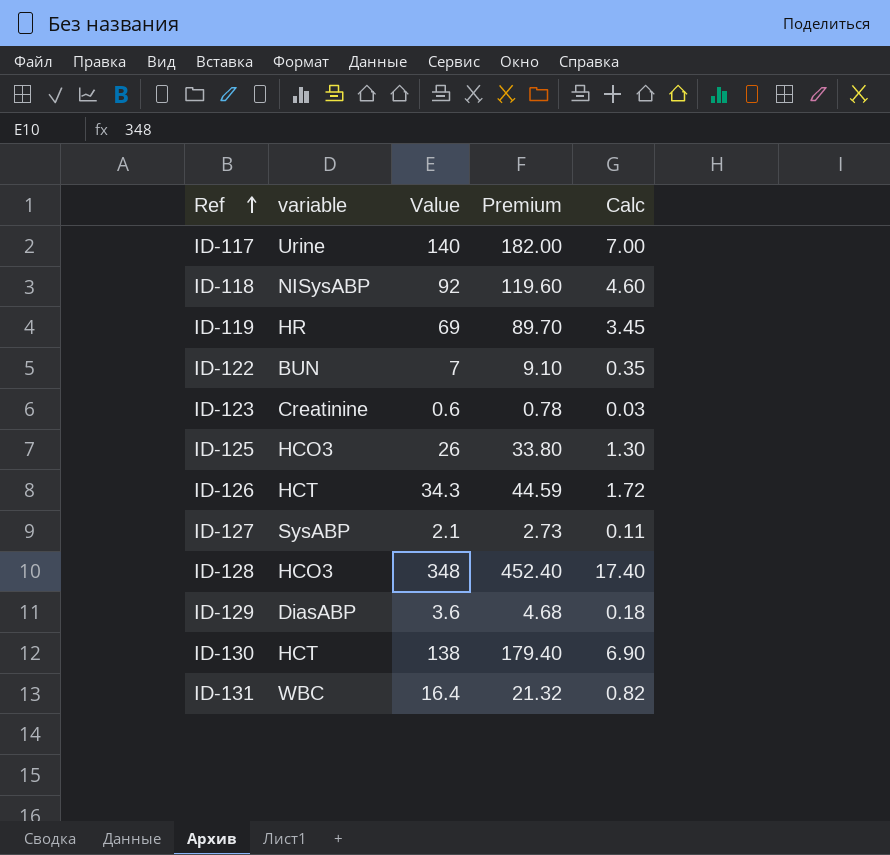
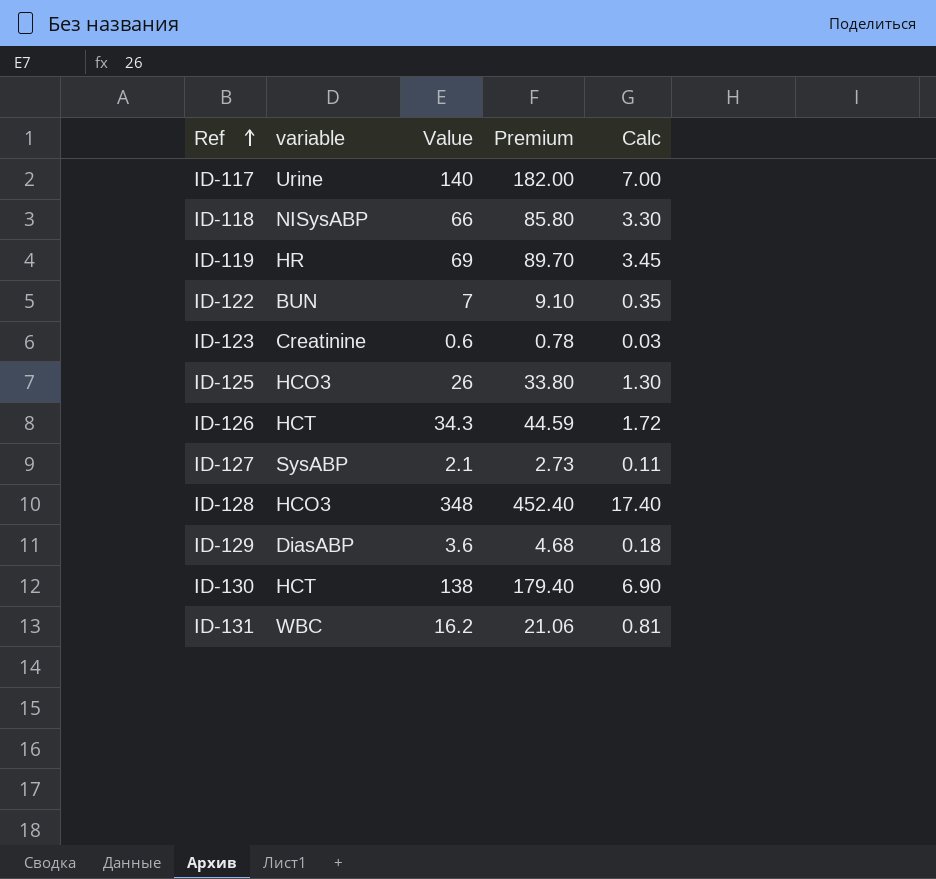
ID-118 | Value: 92 -> 66
ID-118 | Premium: 119.60 -> 85.80
ID-118 | Calc: 4.60 -> 3.30
ID-131 | Value: 16.4 -> 16.2
ID-131 | Premium: 21.32 -> 21.06
ID-131 | Calc: 0.82 -> 0.81

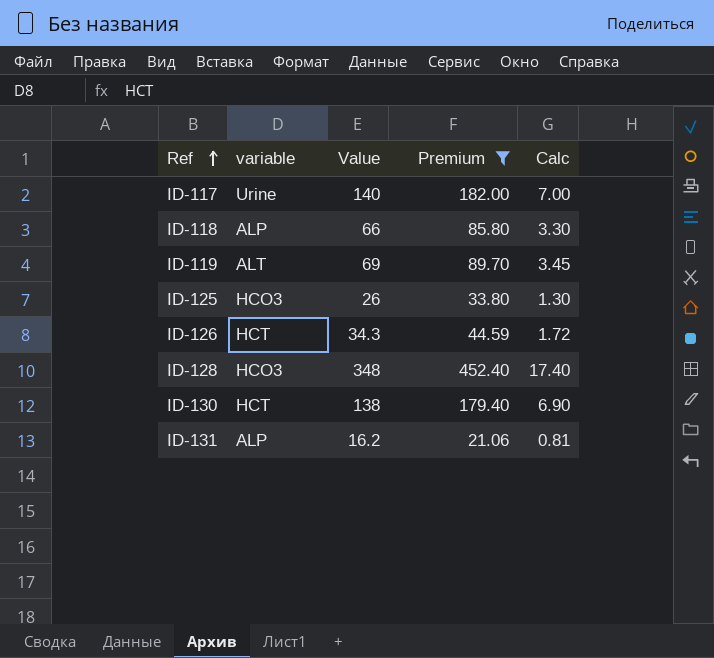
filter: none -> Premium >= 21.06
ID-118 | variable: NISysABP -> ALP
ID-119 | variable: HR -> ALT
ID-131 | variable: WBC -> ALP

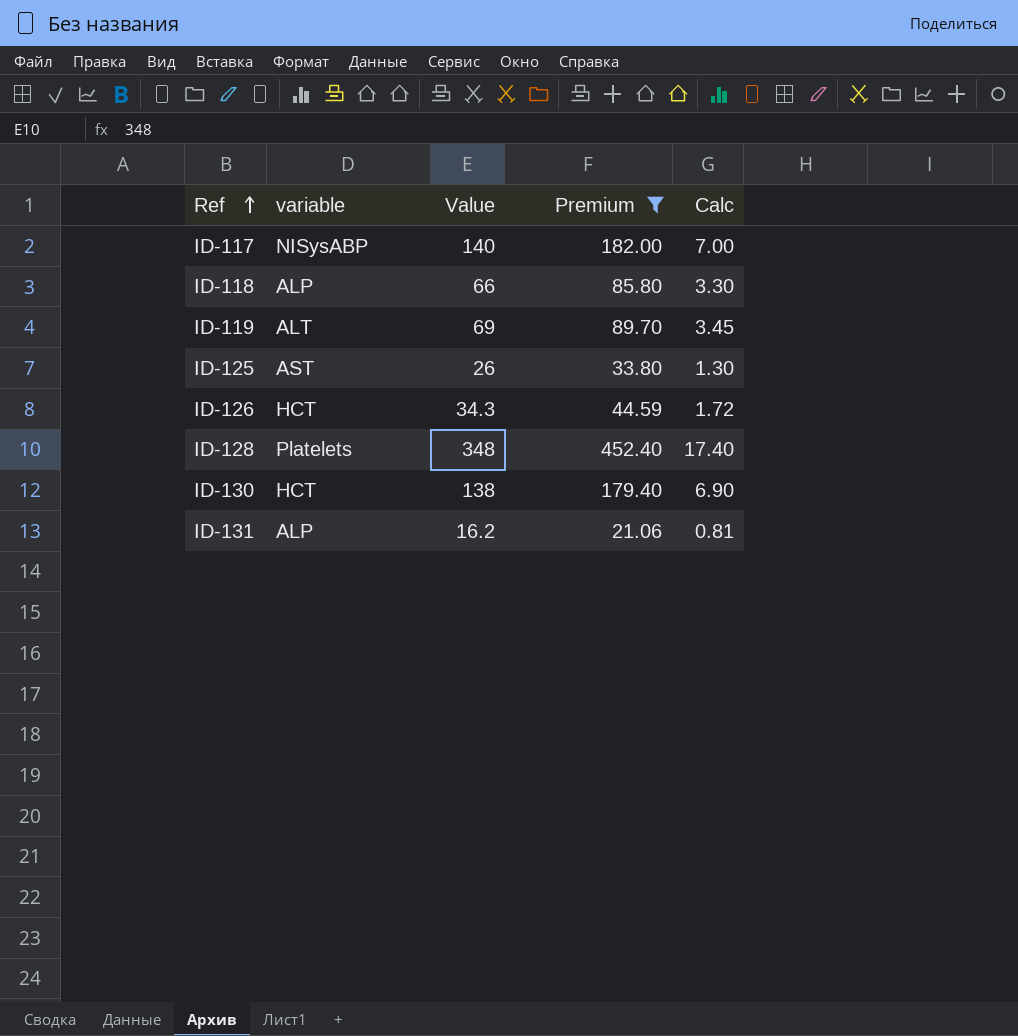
ID-117 | variable: Urine -> NISysABP
ID-125 | variable: HCO3 -> AST
ID-128 | variable: HCO3 -> Platelets

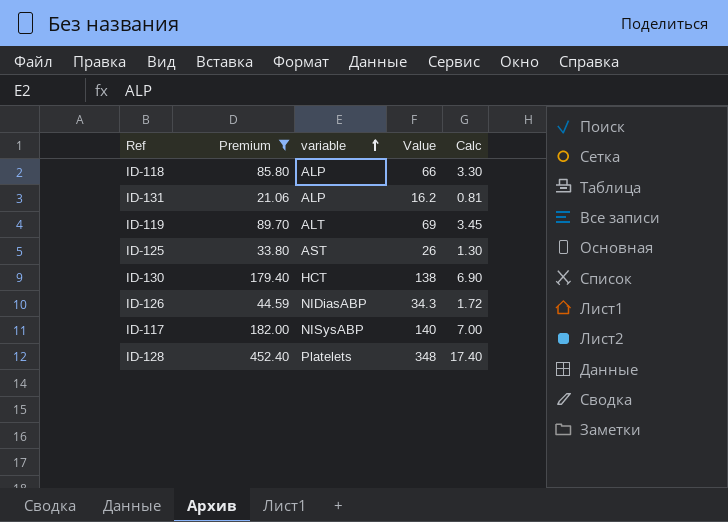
row order: Ref ascending -> variable ascending
column Premium | position: 4 -> 2
ID-126 | variable: HCT -> NIDiasABP

